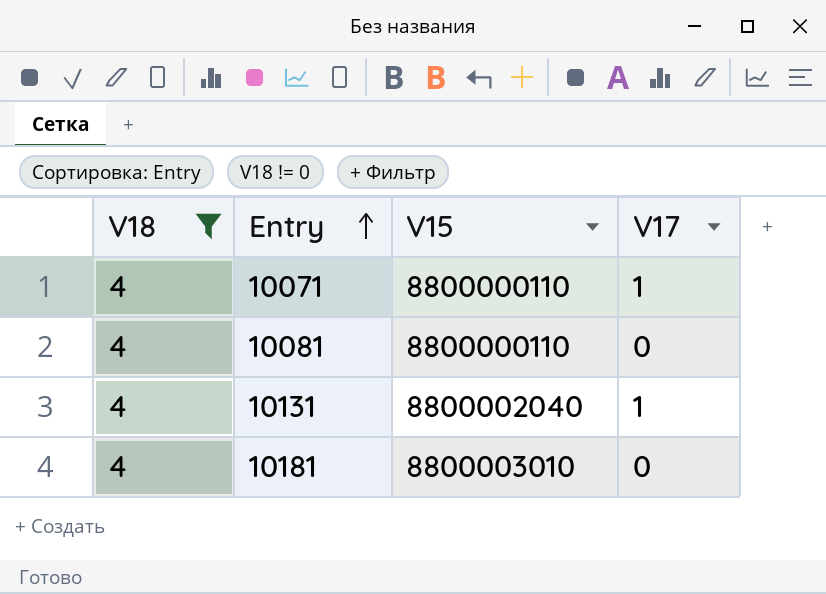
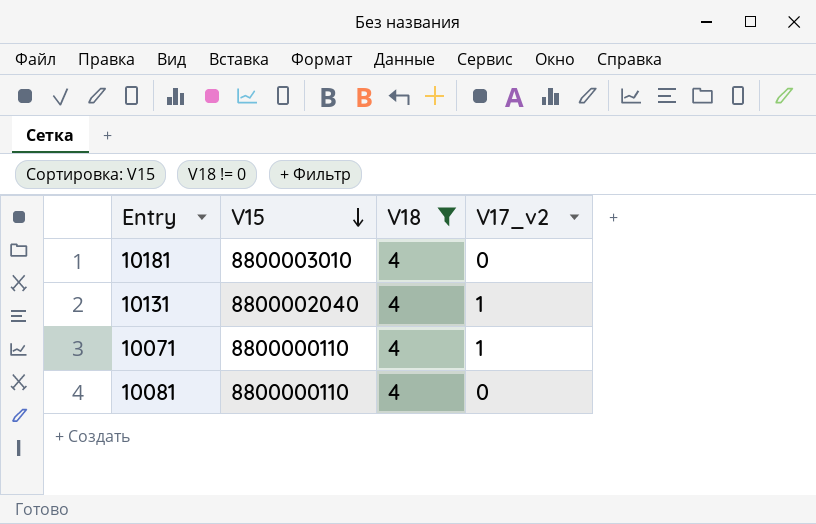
row order: Entry ascending -> V15 descending
column V18 | position: 1 -> 3
column name: V17 -> V17_v2

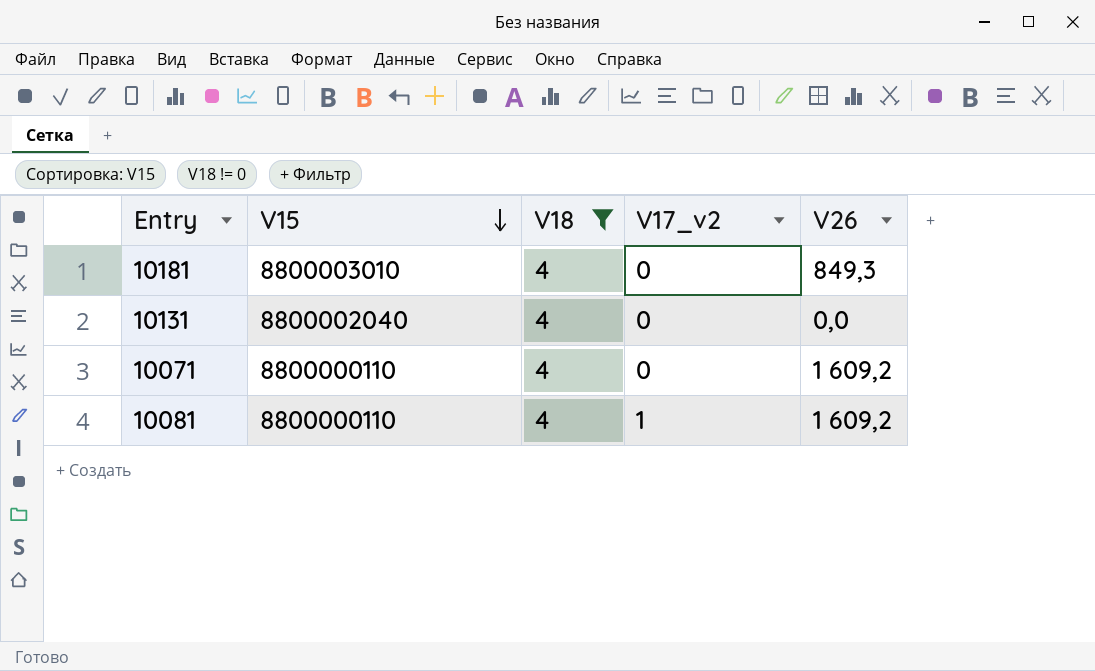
column V26 | position: none -> 5
10131 | V17_v2: 1 -> 0
10071 | V17_v2: 1 -> 0
10081 | V17_v2: 0 -> 1

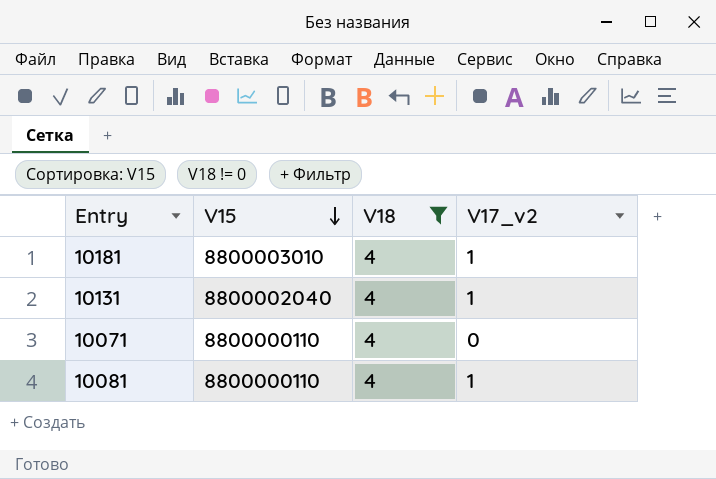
column V26 | position: 5 -> none
10181 | V17_v2: 0 -> 1
10131 | V17_v2: 0 -> 1

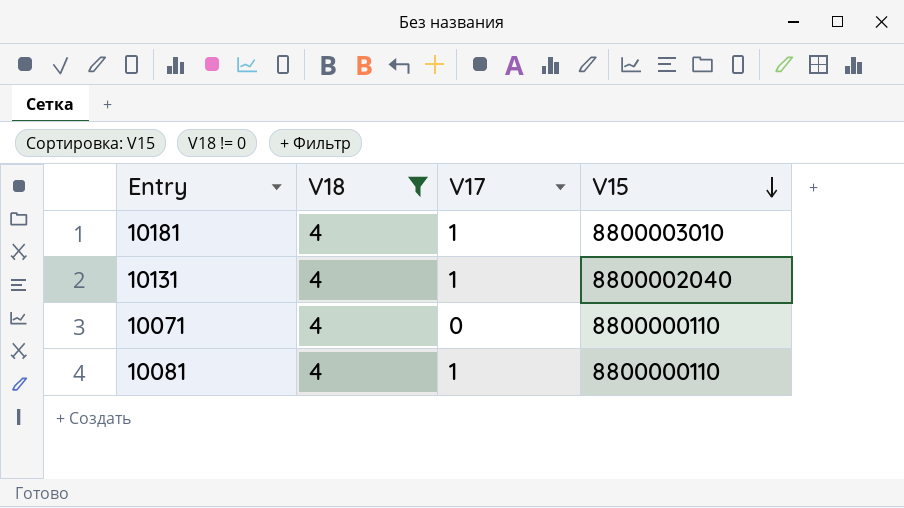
column name: V17_v2 -> V17
column V15 | position: 2 -> 4

